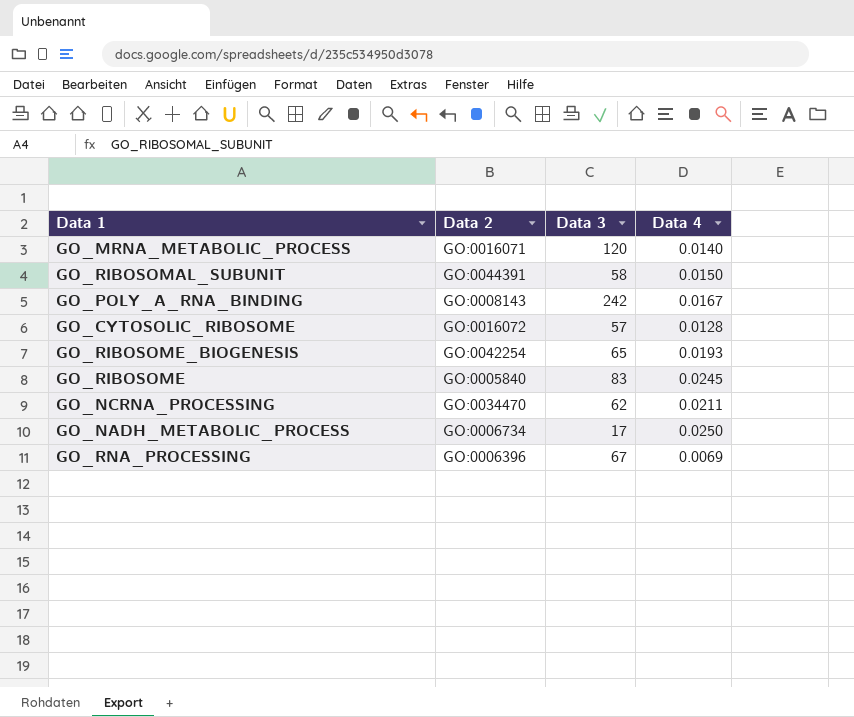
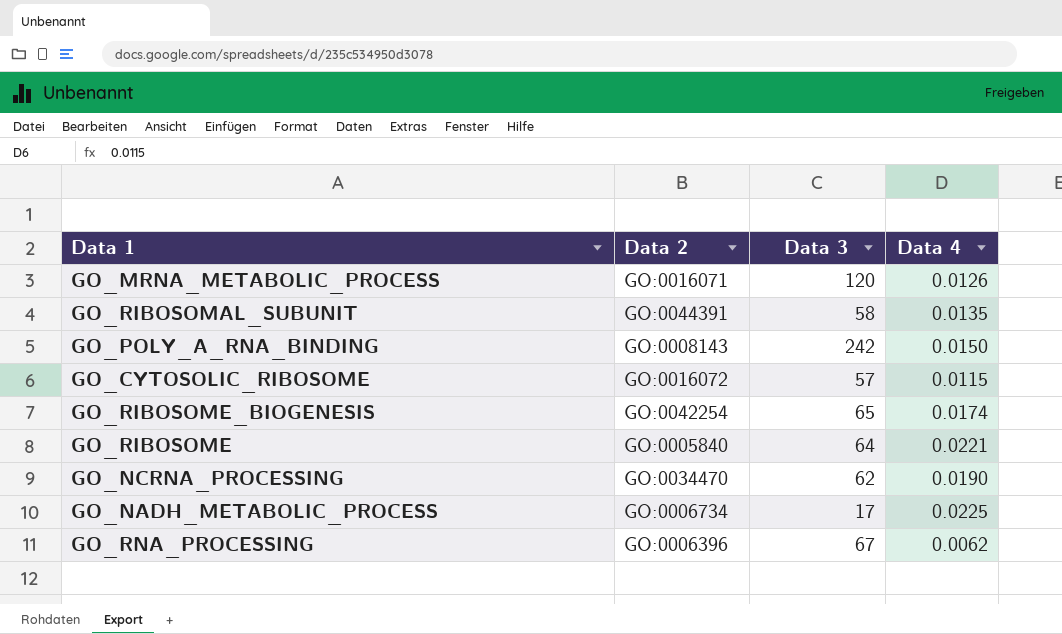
GO_MRNA_METABOLIC_PROCESS | Data 4: 0.0140 -> 0.0126
GO_RIBOSOMAL_SUBUNIT | Data 4: 0.0150 -> 0.0135
GO_POLY_A_RNA_BINDING | Data 4: 0.0167 -> 0.0150
GO_CYTOSOLIC_RIBOSOME | Data 4: 0.0128 -> 0.0115
GO_RIBOSOME_BIOGENESIS | Data 4: 0.0193 -> 0.0174
GO_RIBOSOME | Data 3: 83 -> 64
GO_RIBOSOME | Data 4: 0.0245 -> 0.0221
GO_NCRNA_PROCESSING | Data 4: 0.0211 -> 0.0190
GO_NADH_METABOLIC_PROCESS | Data 4: 0.0250 -> 0.0225
GO_RNA_PROCESSING | Data 4: 0.0069 -> 0.0062

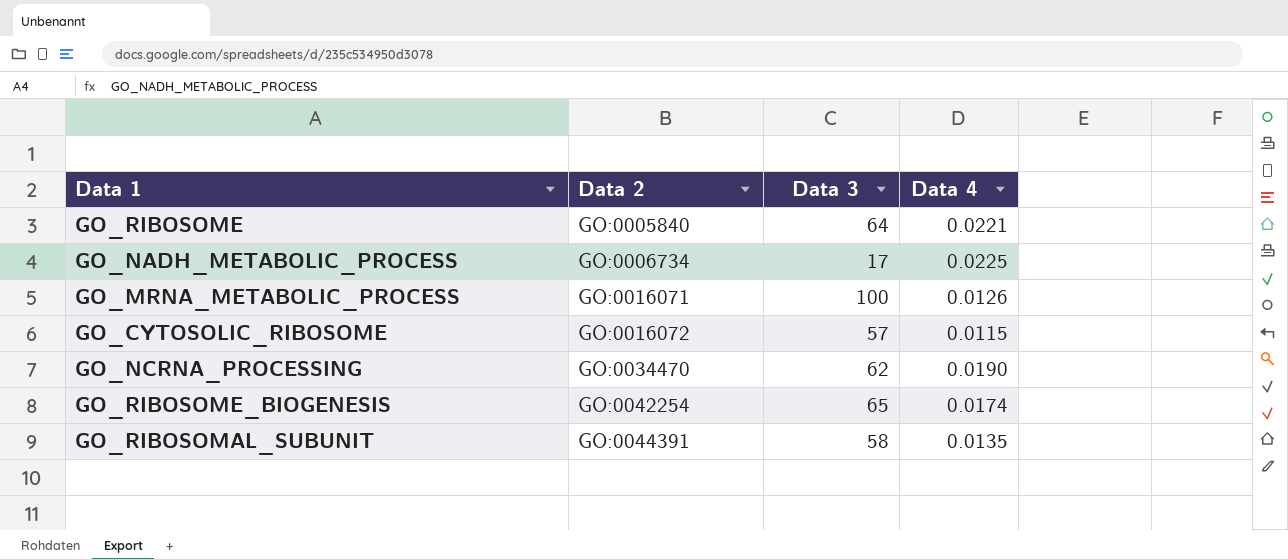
row order: none -> Data 2 ascending
row GO_POLY_A_RNA_BINDING: GO:0008143 | 242 | 0.0150 -> none
row GO_RNA_PROCESSING: GO:0006396 | 67 | 0.0062 -> none
GO_MRNA_METABOLIC_PROCESS | Data 3: 120 -> 100

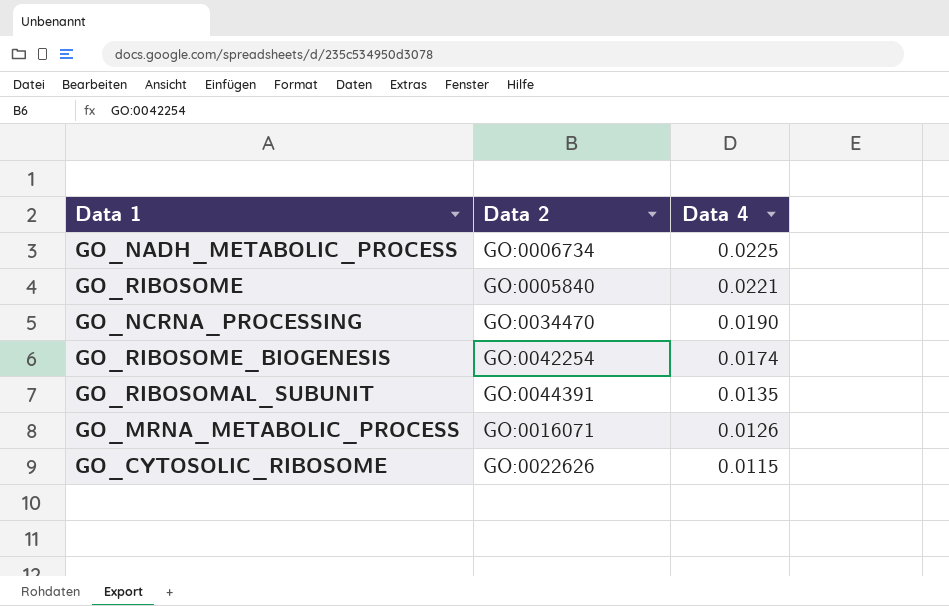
row order: Data 2 ascending -> Data 4 descending
column Data 3 | position: 3 -> none
GO_CYTOSOLIC_RIBOSOME | Data 2: GO:0016072 -> GO:0022626

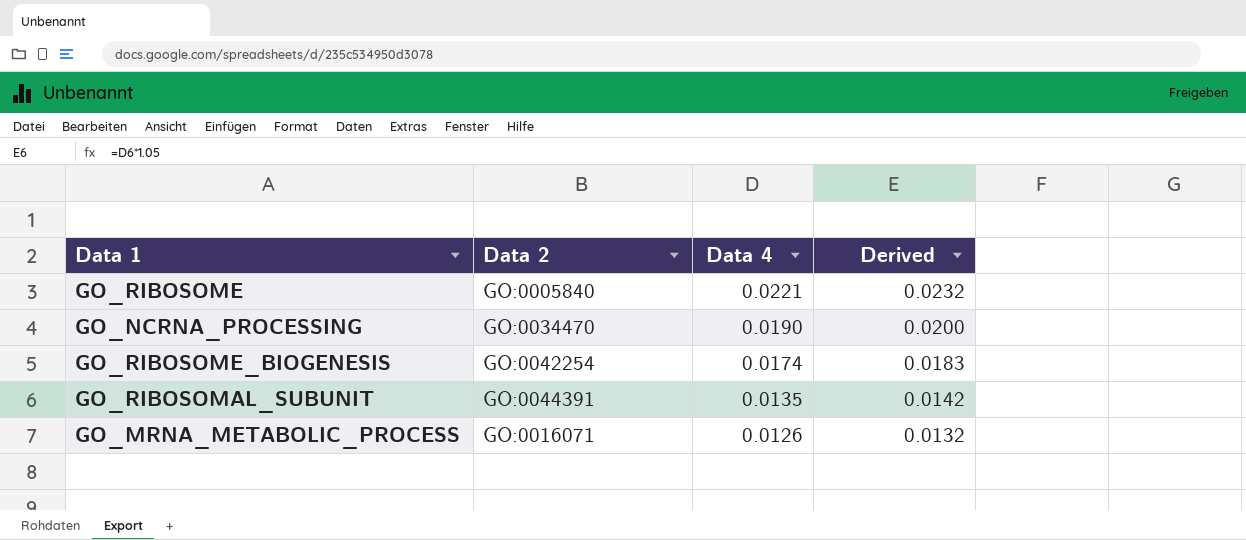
column Derived | formula: none -> [Data 4] * 1.05
row GO_NADH_METABOLIC_PROCESS: GO:0006734 | 0.0225 -> none
row GO_CYTOSOLIC_RIBOSOME: GO:0022626 | 0.0115 -> none

